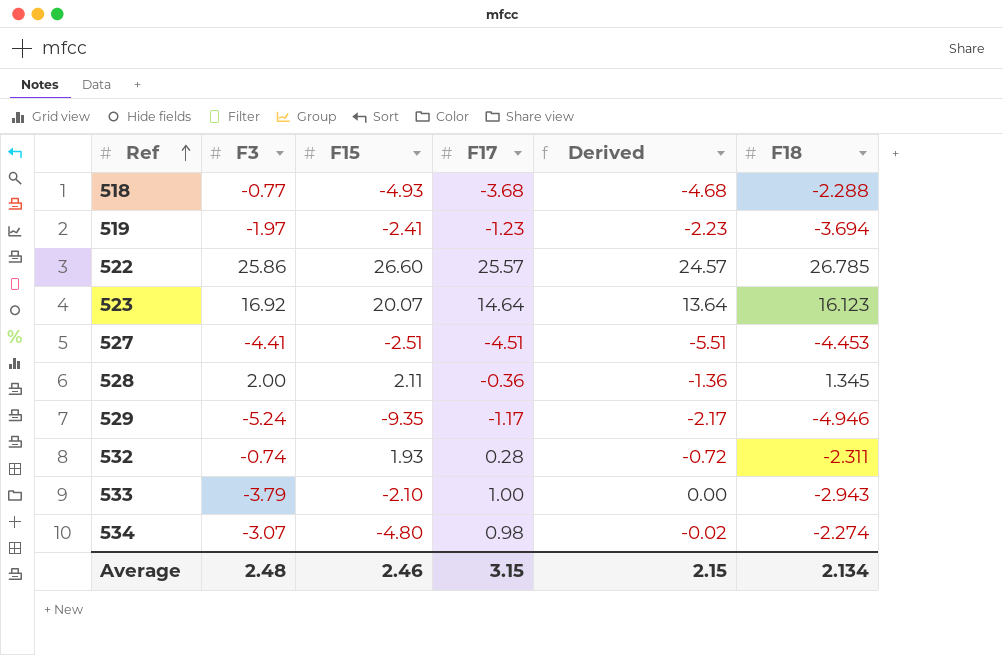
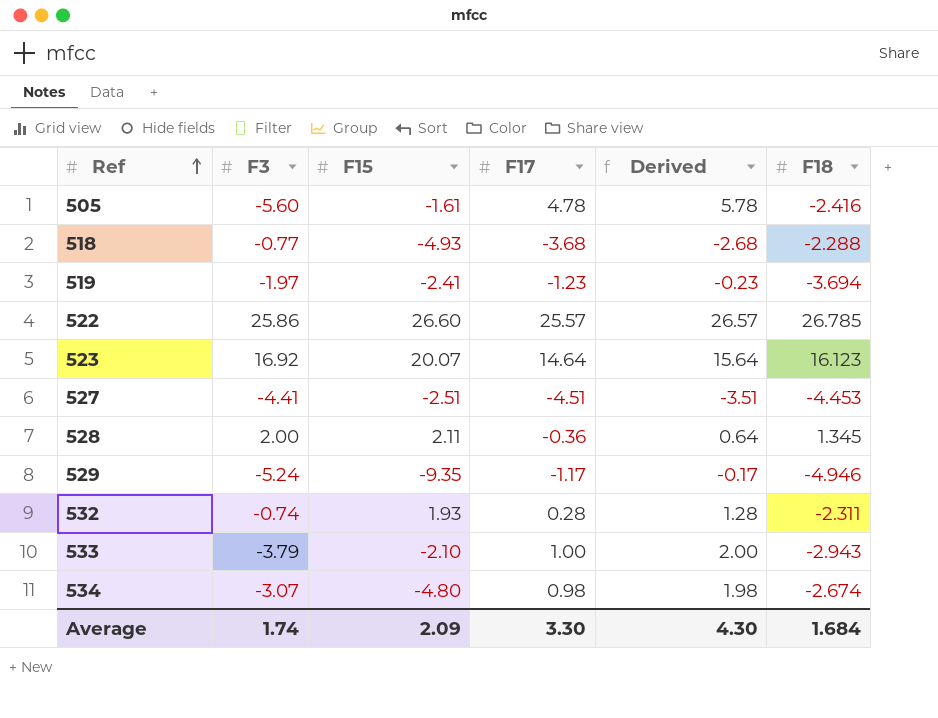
column Derived | formula: [F17] - 1 -> [F17] + 1
row 505: none -> -5.60 | -1.61 | 4.78 | 5.78 | -2.416
534 | F18: -2.274 -> -2.674
Average | F3: 2.48 -> 1.74
Average | F15: 2.46 -> 2.09
Average | F17: 3.15 -> 3.30
Average | Derived: 2.15 -> 4.30
Average | F18: 2.134 -> 1.684

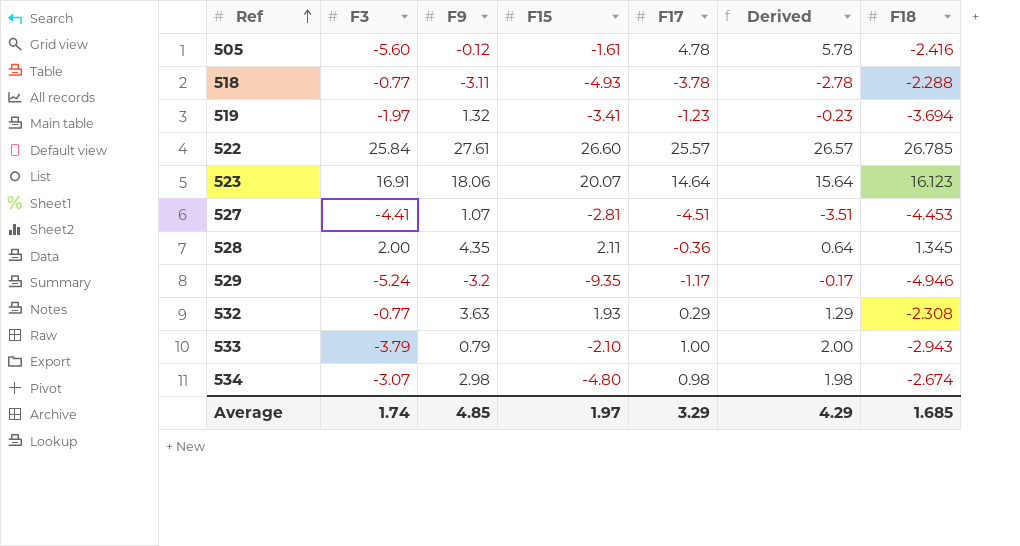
column F9 | position: none -> 3
518 | F17: -3.68 -> -3.78
518 | Derived: -2.68 -> -2.78
519 | F15: -2.41 -> -3.41
522 | F3: 25.86 -> 25.84
523 | F3: 16.92 -> 16.91
527 | F15: -2.51 -> -2.81
532 | F3: -0.74 -> -0.77
532 | F17: 0.28 -> 0.29
532 | Derived: 1.28 -> 1.29
532 | F18: -2.311 -> -2.308
Average | F15: 2.09 -> 1.97
Average | F17: 3.30 -> 3.29
Average | Derived: 4.30 -> 4.29
Average | F18: 1.684 -> 1.685

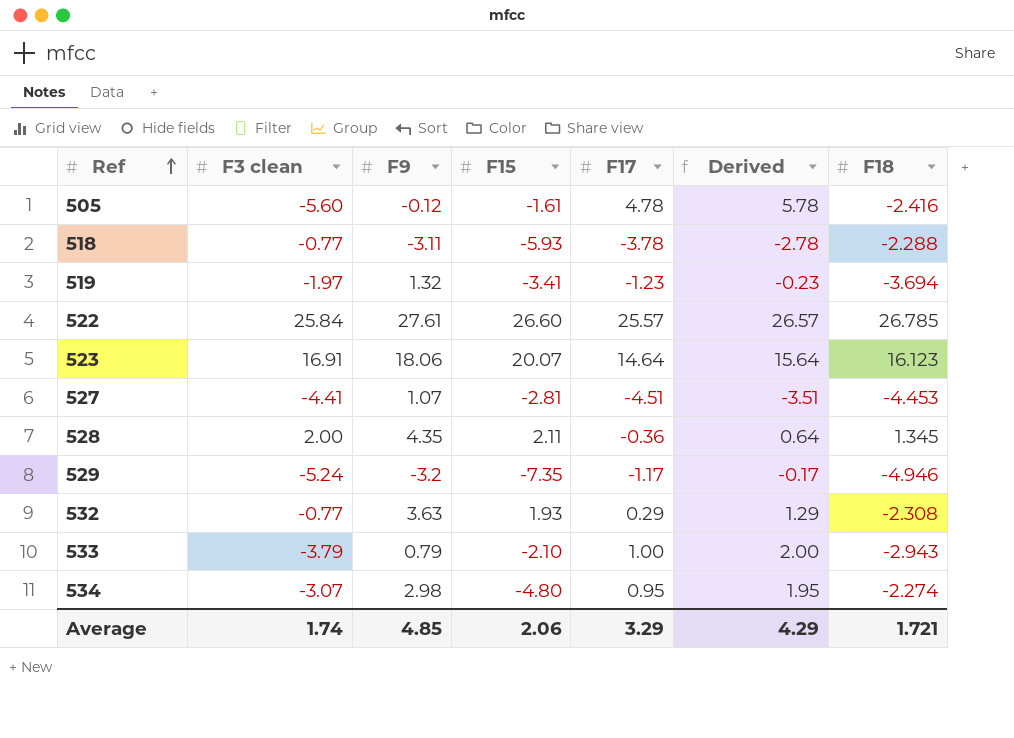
column name: F3 -> F3 clean
518 | F15: -4.93 -> -5.93
529 | F15: -9.35 -> -7.35
534 | F17: 0.98 -> 0.95
534 | Derived: 1.98 -> 1.95
534 | F18: -2.674 -> -2.274
Average | F15: 1.97 -> 2.06
Average | F18: 1.685 -> 1.721

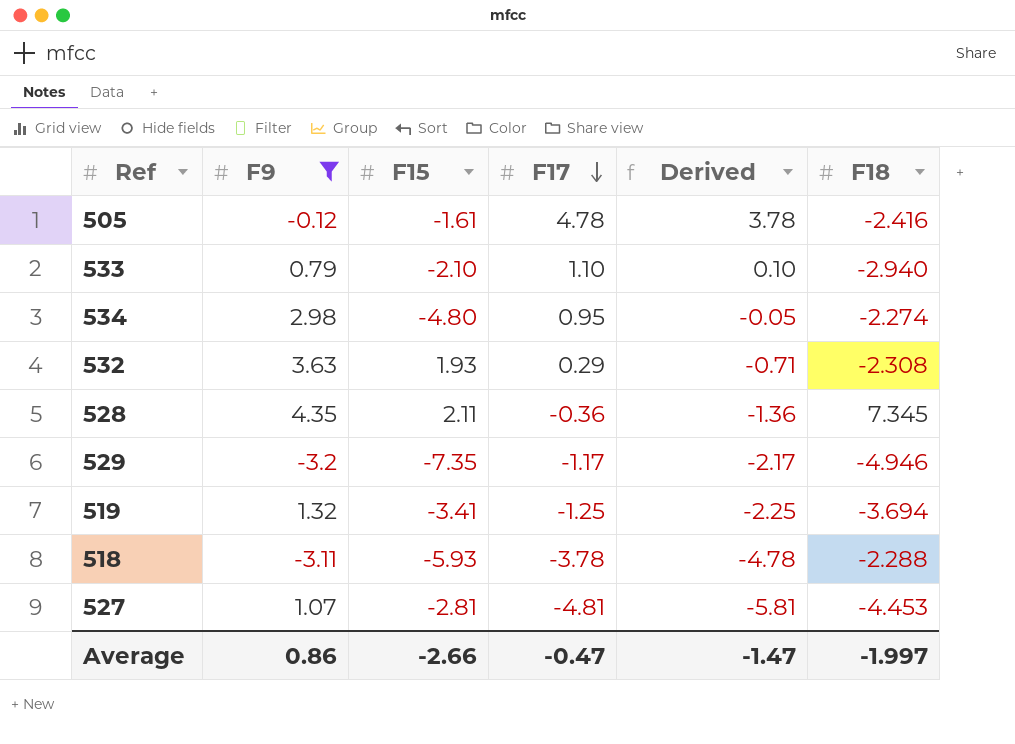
filter: none -> F9 <= 4.35
row order: Ref ascending -> F17 descending
column F3 clean | position: 2 -> none
column Derived | formula: [F17] + 1 -> [F17] - 1
533 | F17: 1.00 -> 1.10
533 | F18: -2.943 -> -2.940
528 | F18: 1.345 -> 7.345
519 | F17: -1.23 -> -1.25
527 | F17: -4.51 -> -4.81
Average | F9: 4.85 -> 0.86
Average | F15: 2.06 -> -2.66
Average | F17: 3.29 -> -0.47
Average | Derived: 4.29 -> -1.47
Average | F18: 1.721 -> -1.997

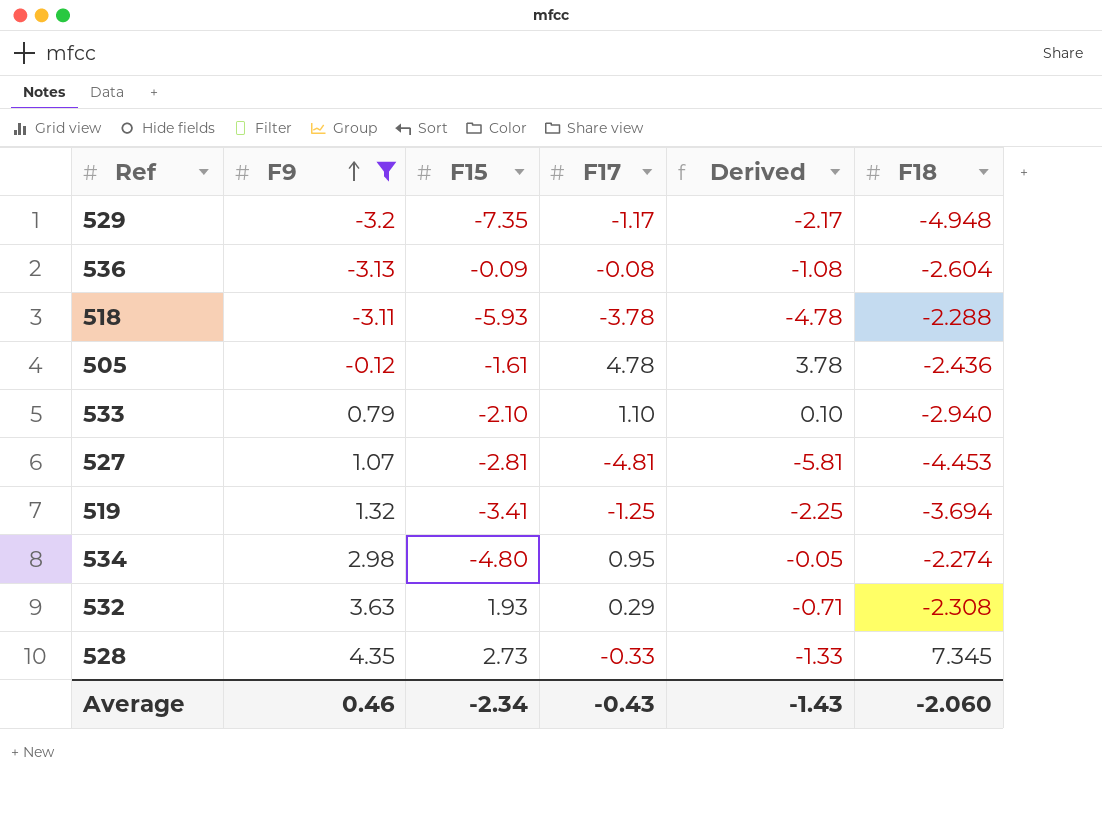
row order: F17 descending -> F9 ascending
529 | F18: -4.946 -> -4.948
row 536: none -> -3.13 | -0.09 | -0.08 | -1.08 | -2.604
505 | F18: -2.416 -> -2.436
528 | F15: 2.11 -> 2.73
528 | F17: -0.36 -> -0.33
528 | Derived: -1.36 -> -1.33
Average | F9: 0.86 -> 0.46
Average | F15: -2.66 -> -2.34
Average | F17: -0.47 -> -0.43
Average | Derived: -1.47 -> -1.43
Average | F18: -1.997 -> -2.060

